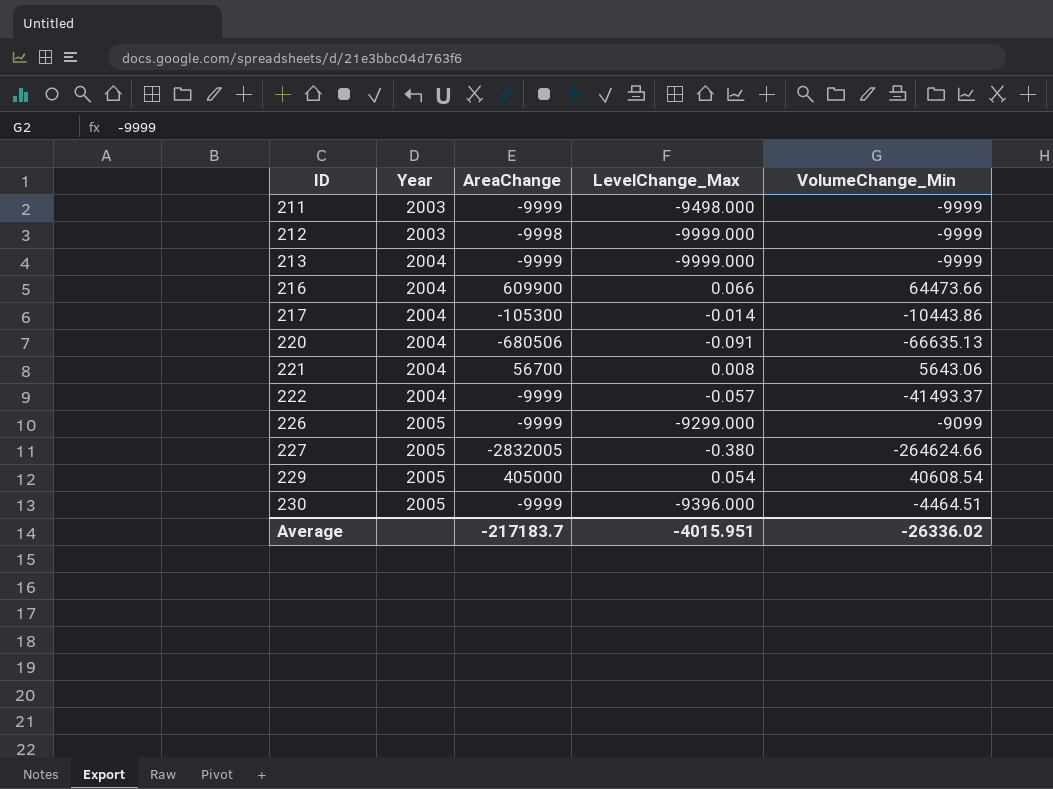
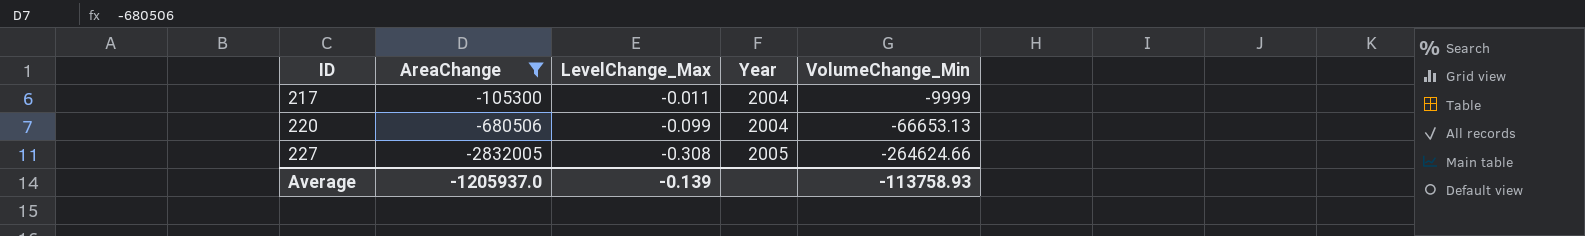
filter: none -> AreaChange <= -105300
column Year | position: 2 -> 4
217 | LevelChange_Max: -0.014 -> -0.011
217 | VolumeChange_Min: -10443.86 -> -9999
220 | LevelChange_Max: -0.091 -> -0.099
220 | VolumeChange_Min: -66635.13 -> -66653.13
227 | LevelChange_Max: -0.380 -> -0.308
Average | AreaChange: -217183.7 -> -1205937.0
Average | LevelChange_Max: -4015.951 -> -0.139
Average | VolumeChange_Min: -26336.02 -> -113758.93

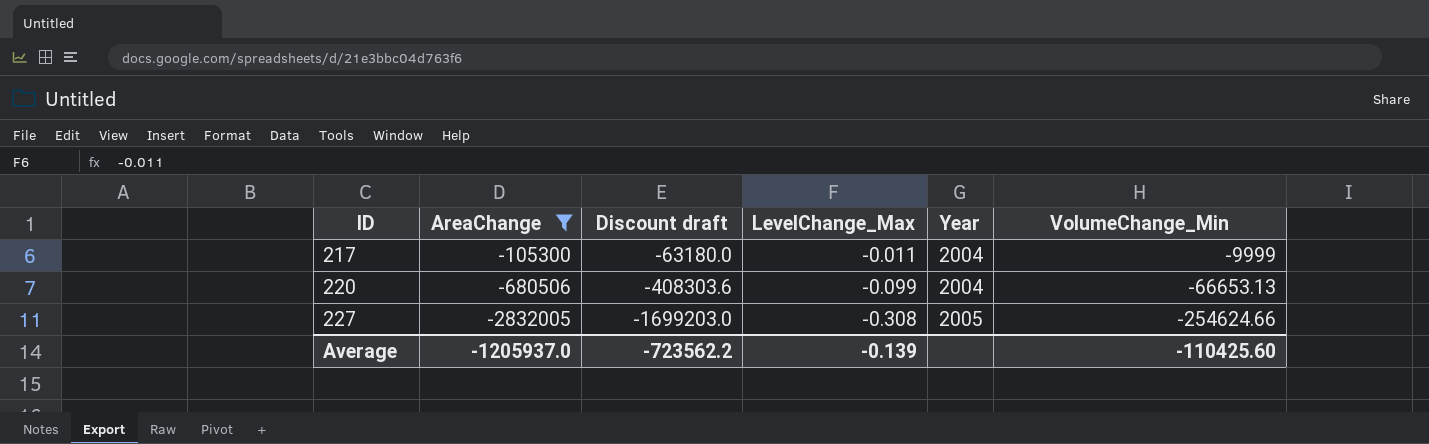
column Discount draft | formula: none -> [AreaChange] * 0.6
227 | VolumeChange_Min: -264624.66 -> -254624.66
Average | VolumeChange_Min: -113758.93 -> -110425.60

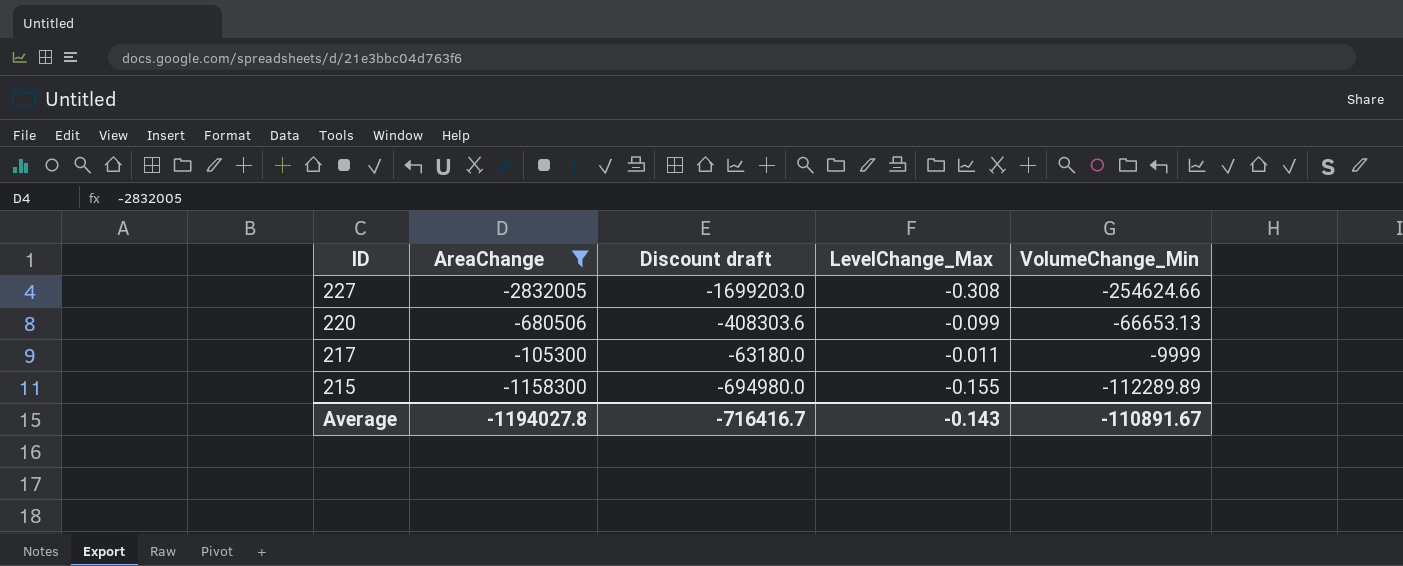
row order: ID ascending -> ID descending
column Year | position: 5 -> none
row 215: none -> -1158300 | -694980.0 | -0.155 | -112289.89
Average | AreaChange: -1205937.0 -> -1194027.8
Average | Discount draft: -723562.2 -> -716416.7
Average | LevelChange_Max: -0.139 -> -0.143
Average | VolumeChange_Min: -110425.60 -> -110891.67

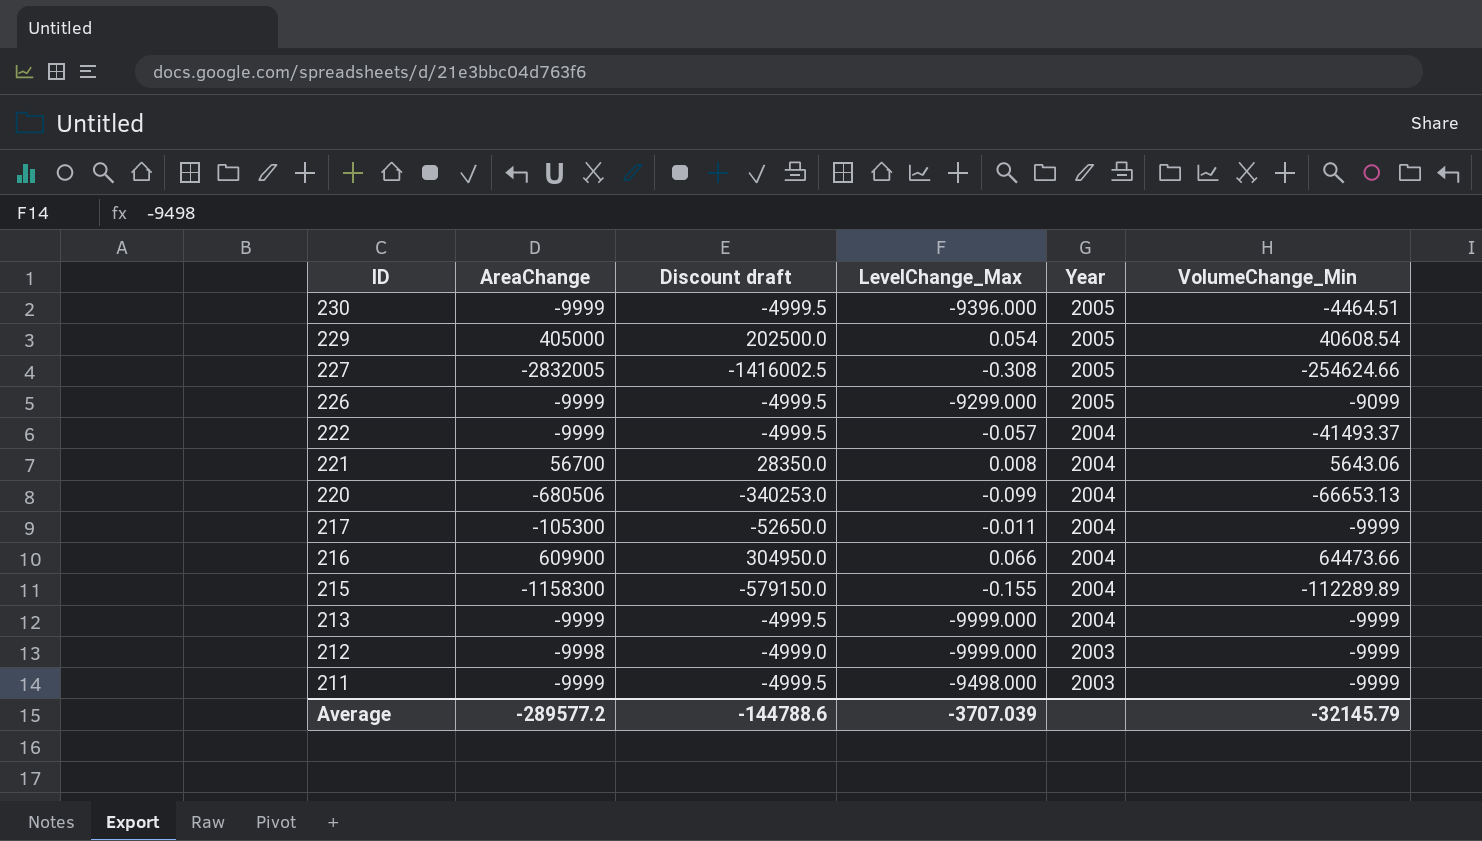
filter: AreaChange <= -105300 -> none
column Discount draft | formula: [AreaChange] * 0.6 -> [AreaChange] * 0.5
column Year | position: none -> 5
Average | AreaChange: -1194027.8 -> -289577.2
Average | Discount draft: -716416.7 -> -144788.6
Average | LevelChange_Max: -0.143 -> -3707.039
Average | VolumeChange_Min: -110891.67 -> -32145.79

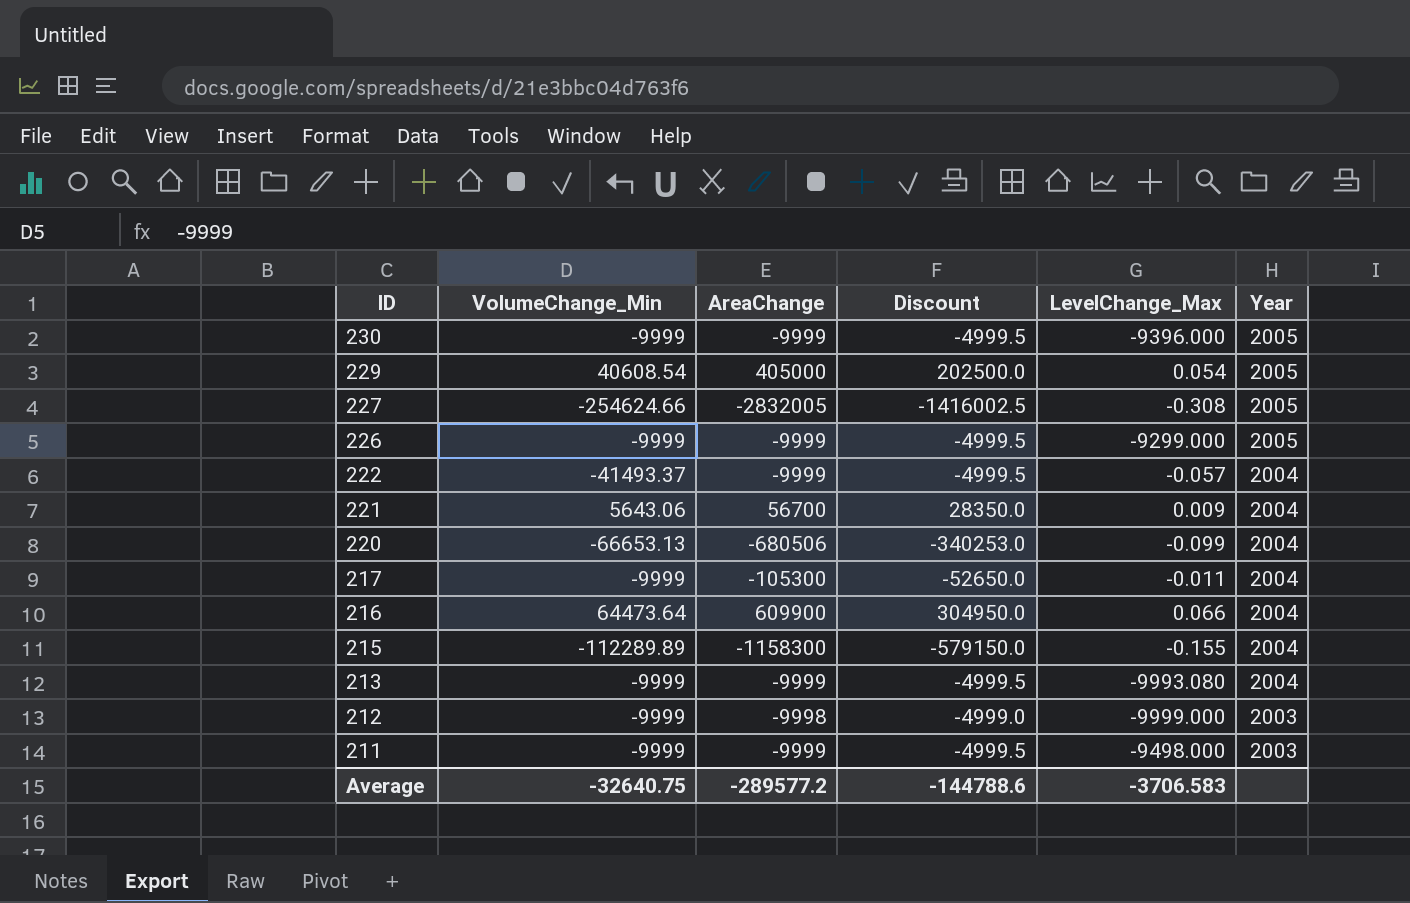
column VolumeChange_Min | position: 6 -> 2
column name: Discount draft -> Discount
230 | VolumeChange_Min: -4464.51 -> -9999
226 | VolumeChange_Min: -9099 -> -9999
221 | LevelChange_Max: 0.008 -> 0.009
216 | VolumeChange_Min: 64473.66 -> 64473.64
213 | LevelChange_Max: -9999.000 -> -9993.080
Average | VolumeChange_Min: -32145.79 -> -32640.75
Average | LevelChange_Max: -3707.039 -> -3706.583

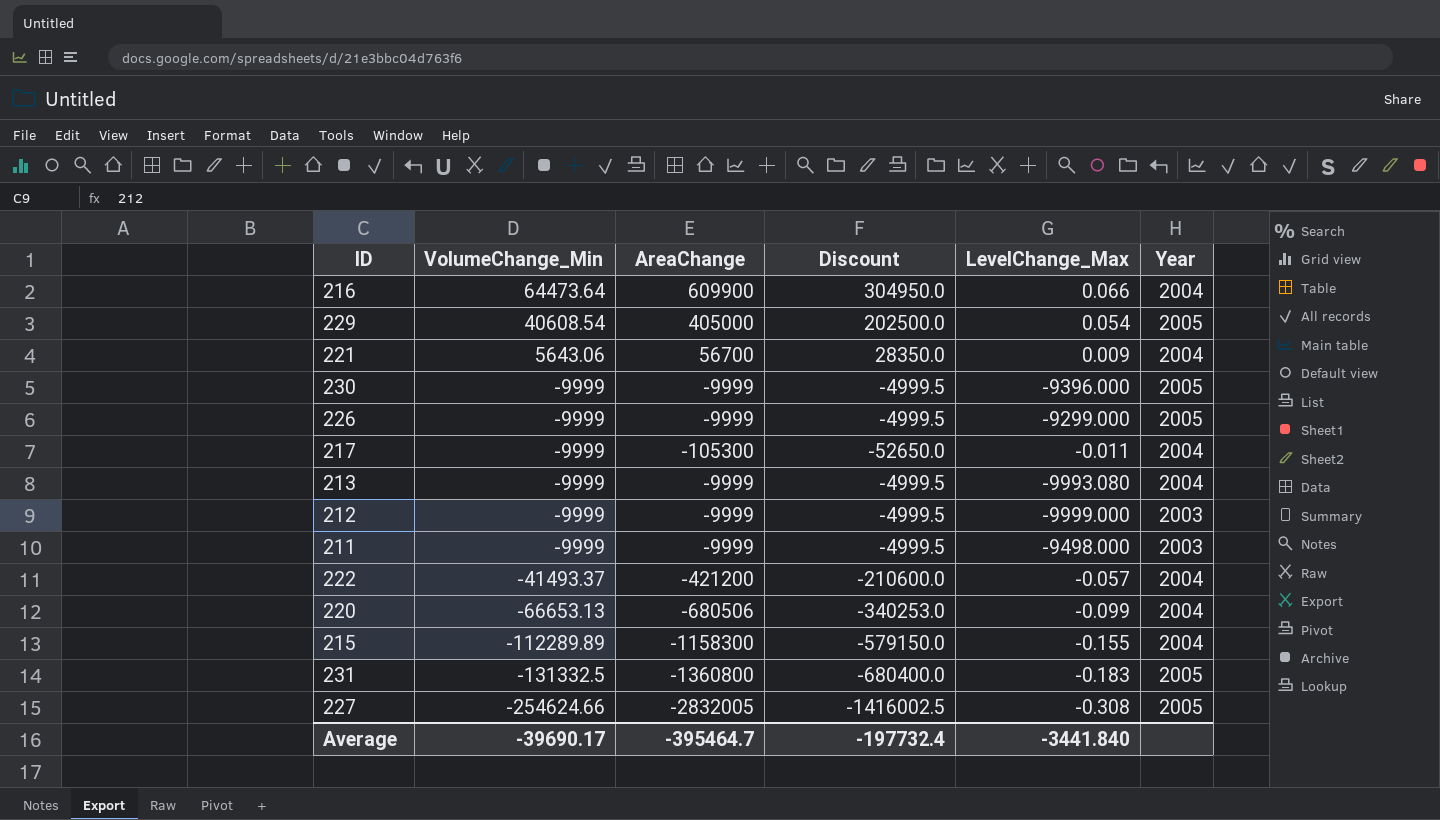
row order: ID descending -> VolumeChange_Min descending
212 | AreaChange: -9998 -> -9999
212 | Discount: -4999.0 -> -4999.5
222 | AreaChange: -9999 -> -421200
222 | Discount: -4999.5 -> -210600.0
row 231: none -> -131332.5 | -1360800 | -680400.0 | -0.183 | 2005
Average | VolumeChange_Min: -32640.75 -> -39690.17
Average | AreaChange: -289577.2 -> -395464.7
Average | Discount: -144788.6 -> -197732.4
Average | LevelChange_Max: -3706.583 -> -3441.840

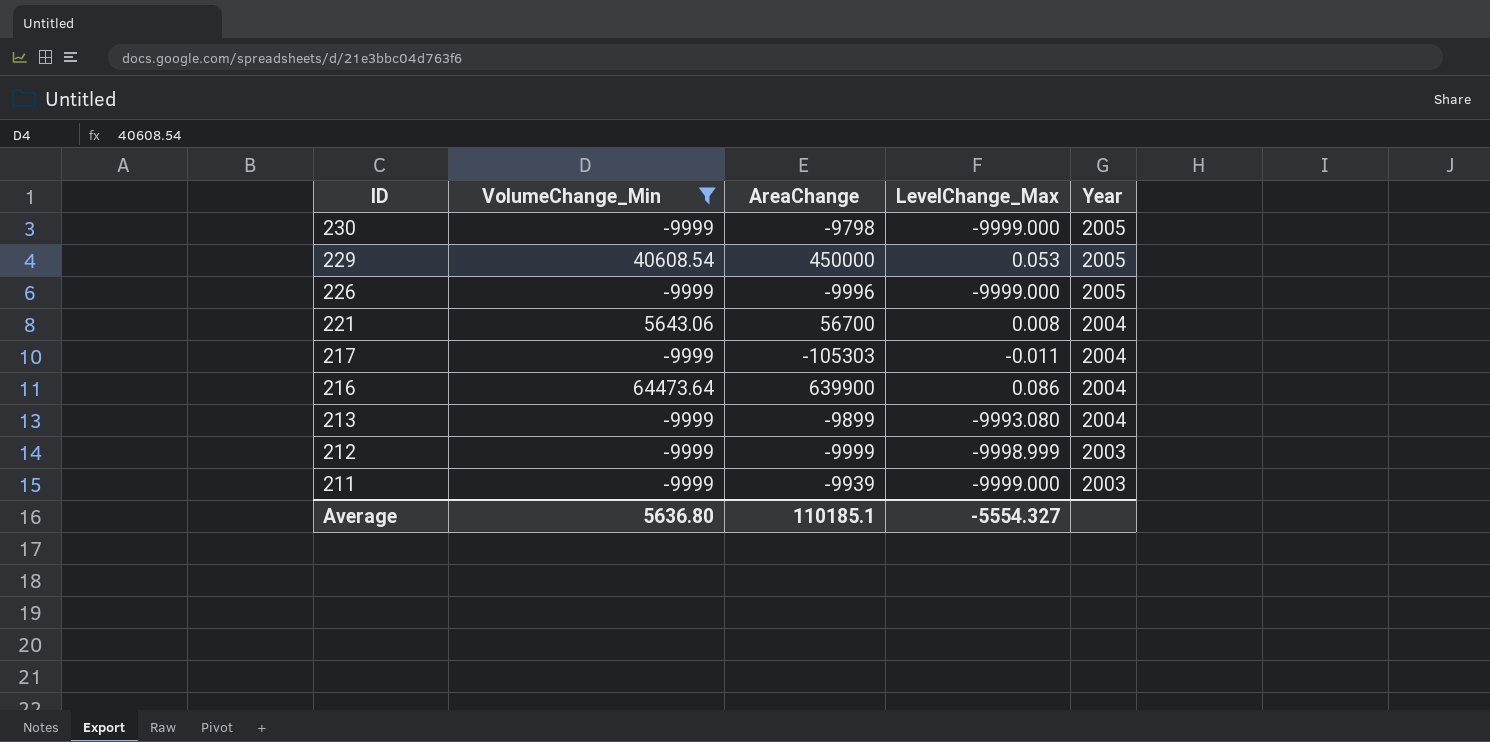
filter: none -> VolumeChange_Min >= -9999
row order: VolumeChange_Min descending -> ID descending
column Discount | formula: [AreaChange] * 0.5 -> none
230 | AreaChange: -9999 -> -9798
230 | LevelChange_Max: -9396.000 -> -9999.000
229 | AreaChange: 405000 -> 450000
229 | LevelChange_Max: 0.054 -> 0.053
226 | AreaChange: -9999 -> -9996
226 | LevelChange_Max: -9299.000 -> -9999.000
221 | LevelChange_Max: 0.009 -> 0.008
217 | AreaChange: -105300 -> -105303
216 | AreaChange: 609900 -> 639900
216 | LevelChange_Max: 0.066 -> 0.086
213 | AreaChange: -9999 -> -9899
212 | LevelChange_Max: -9999.000 -> -9998.999
211 | AreaChange: -9999 -> -9939
211 | LevelChange_Max: -9498.000 -> -9999.000
Average | VolumeChange_Min: -39690.17 -> 5636.80
Average | AreaChange: -395464.7 -> 110185.1
Average | LevelChange_Max: -3441.840 -> -5554.327

